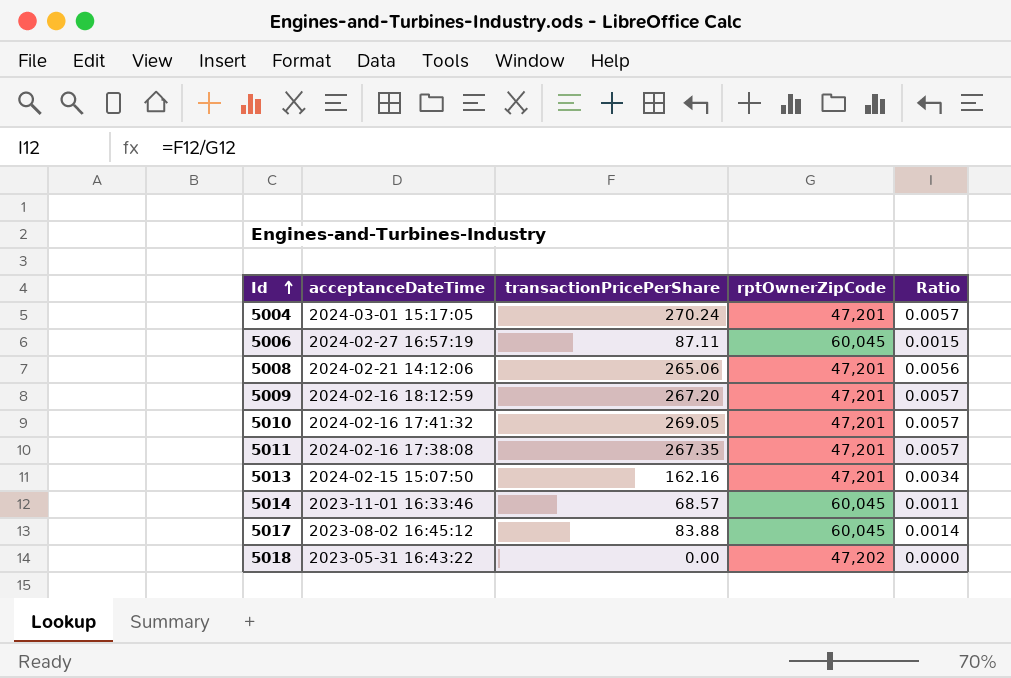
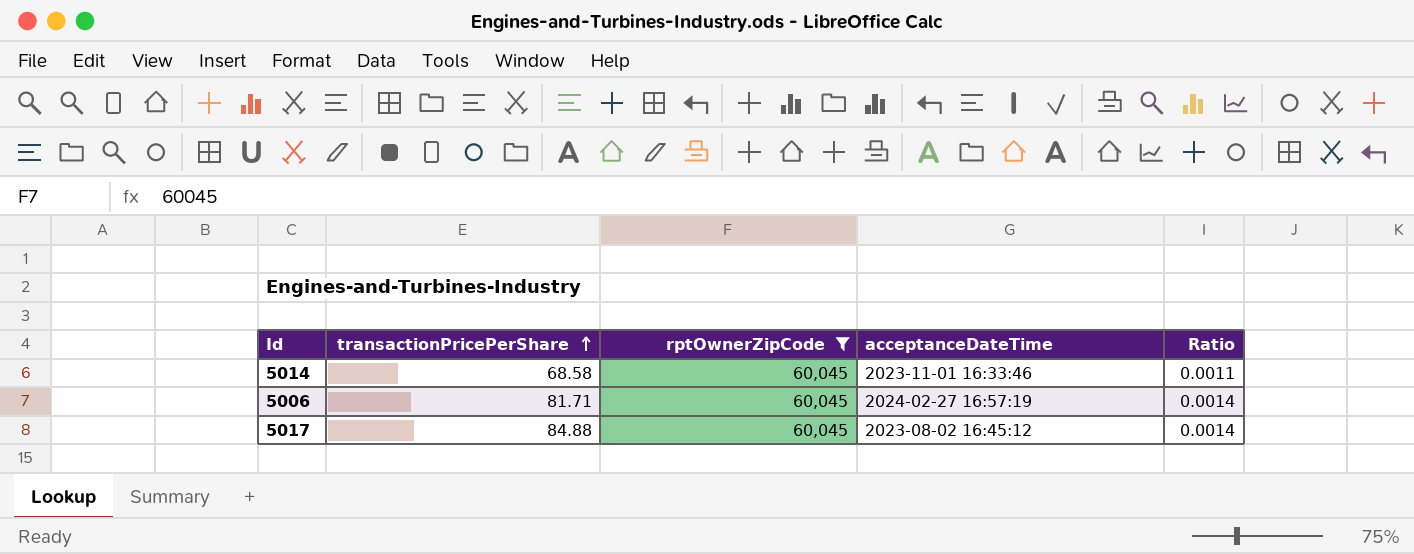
filter: none -> rptOwnerZipCode = 60,045
row order: Id ascending -> transactionPricePerShare ascending
column acceptanceDateTime | position: 2 -> 4
5014 | transactionPricePerShare: 68.57 -> 68.58
5006 | transactionPricePerShare: 87.11 -> 81.71
5006 | Ratio: 0.0015 -> 0.0014
5017 | transactionPricePerShare: 83.88 -> 84.88

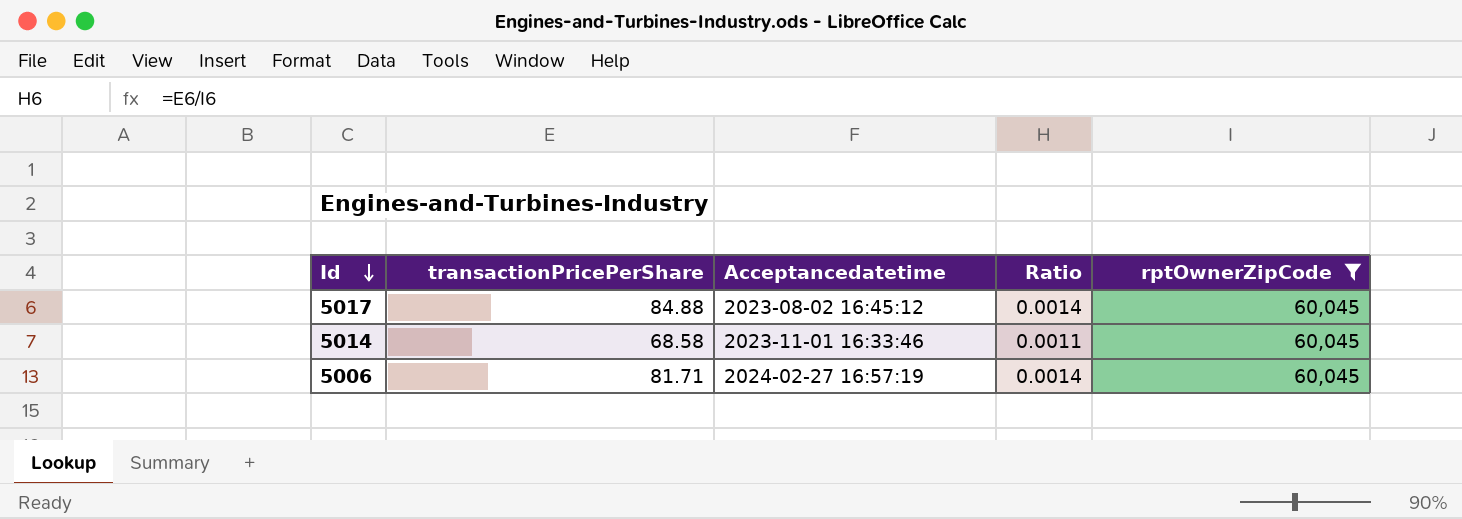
row order: transactionPricePerShare ascending -> Id descending
column name: acceptanceDateTime -> Acceptancedatetime
column rptOwnerZipCode | position: 3 -> 5

